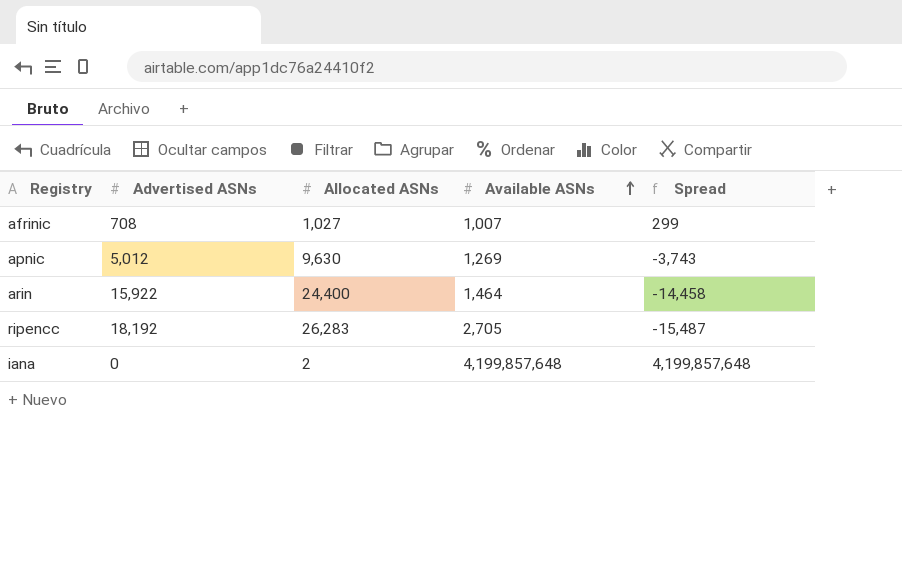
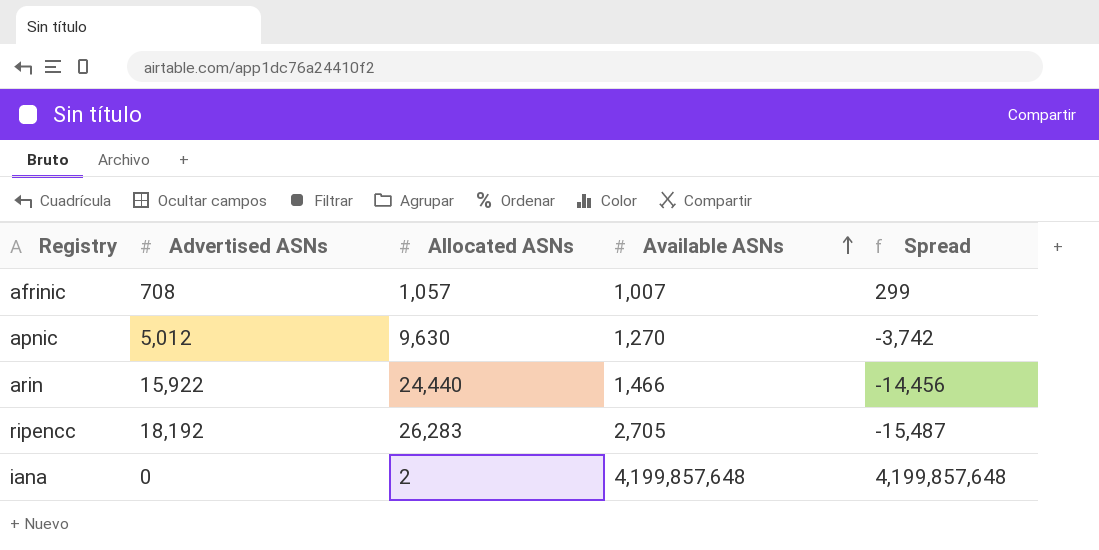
afrinic | Allocated ASNs: 1,027 -> 1,057
apnic | Available ASNs: 1,269 -> 1,270
apnic | Spread: -3,743 -> -3,742
arin | Allocated ASNs: 24,400 -> 24,440
arin | Available ASNs: 1,464 -> 1,466
arin | Spread: -14,458 -> -14,456

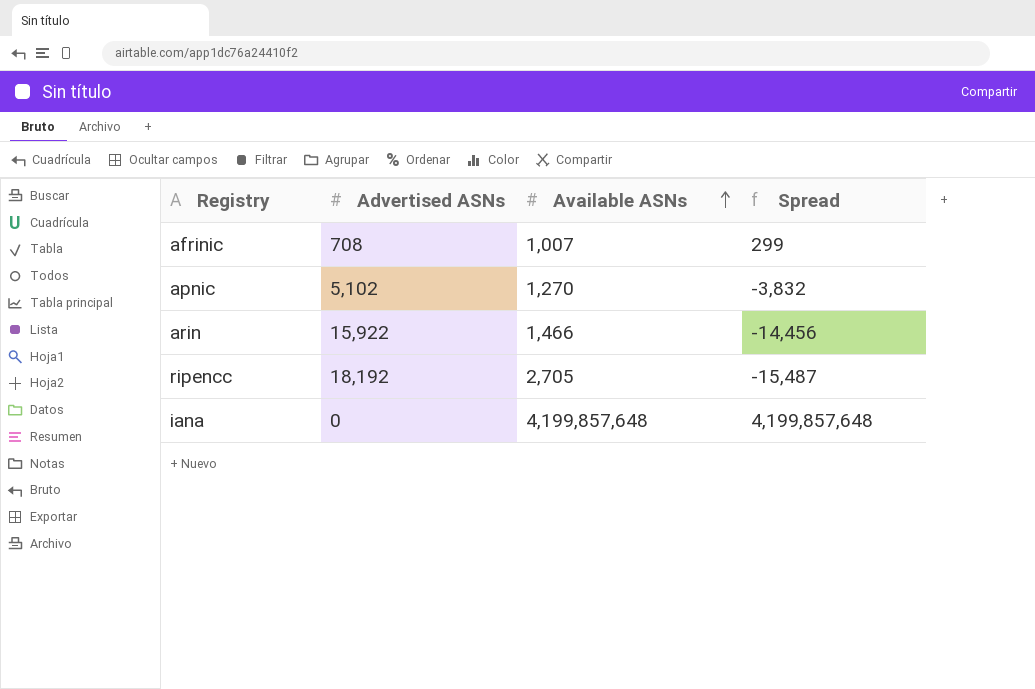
column Allocated ASNs | position: 3 -> none
apnic | Advertised ASNs: 5,012 -> 5,102
apnic | Spread: -3,742 -> -3,832

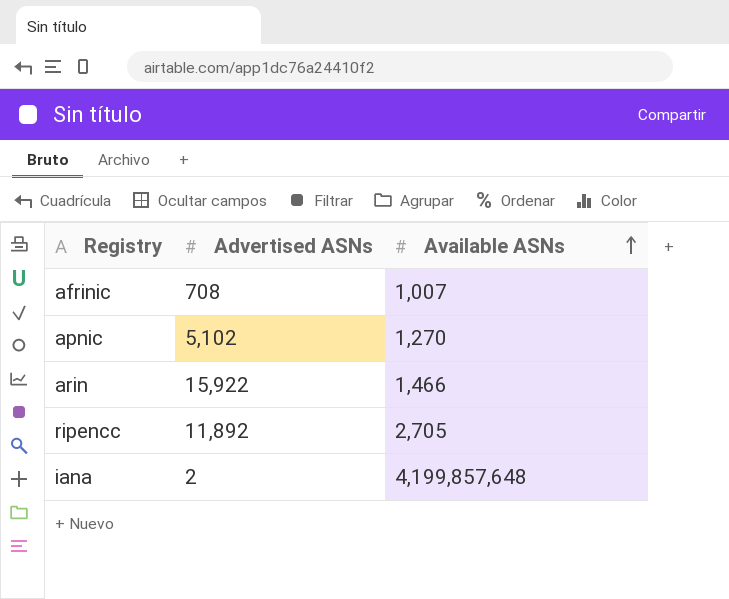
column Spread | formula: [Available ASNs] - [Advertised ASNs] -> none
ripencc | Advertised ASNs: 18,192 -> 11,892
iana | Advertised ASNs: 0 -> 2

